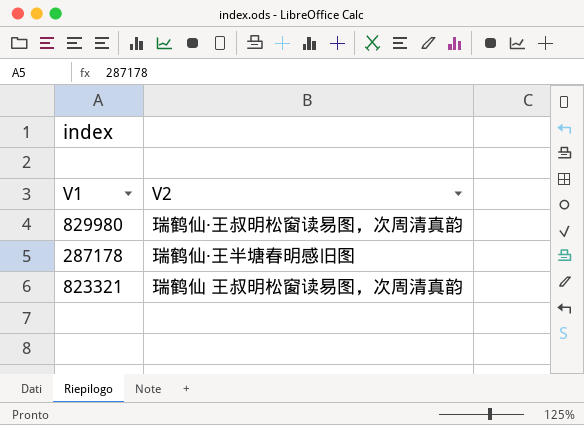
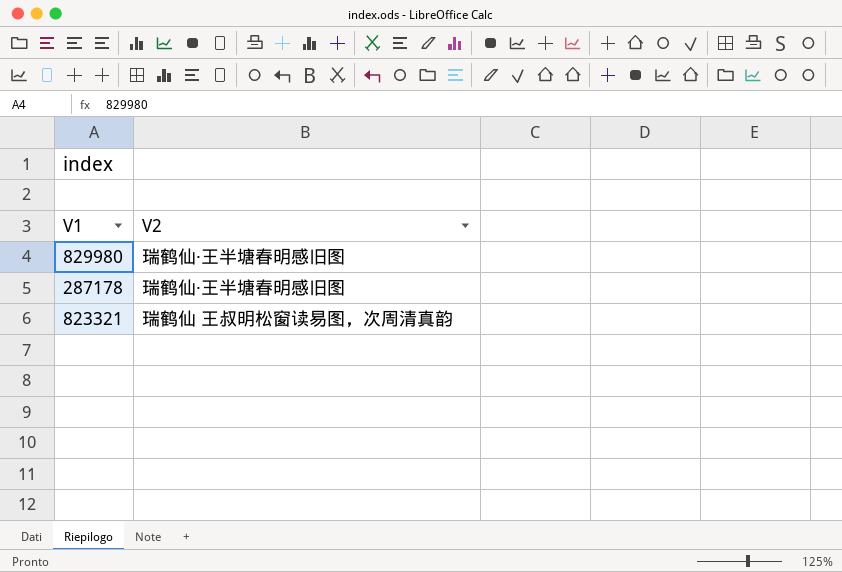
829980 | V2: 瑞鹤仙·王叔明松窗读易图，次周清真韵 -> 瑞鹤仙·王半塘春明感旧图

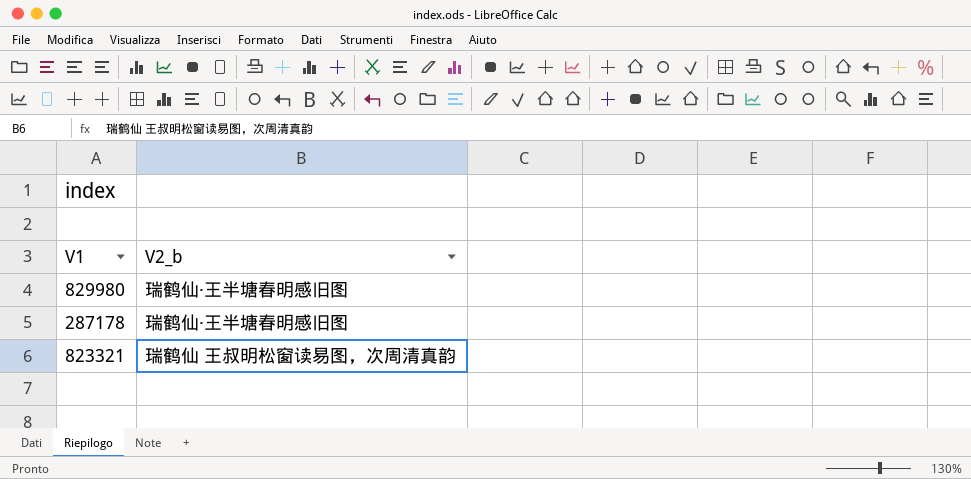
column name: V2 -> V2_b

